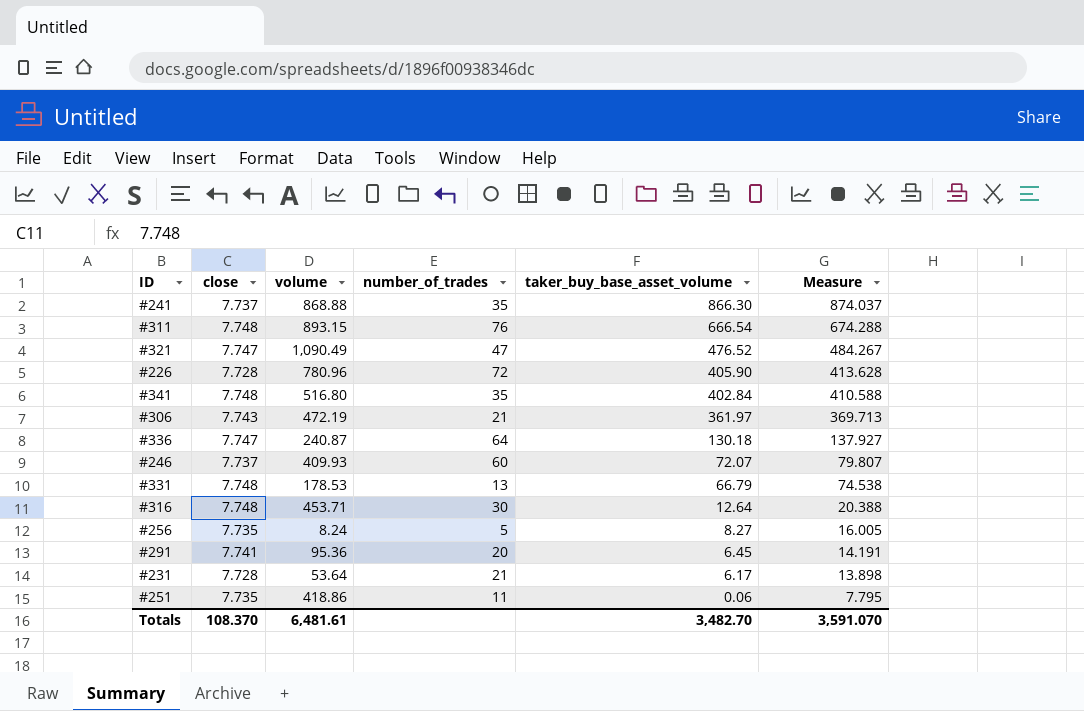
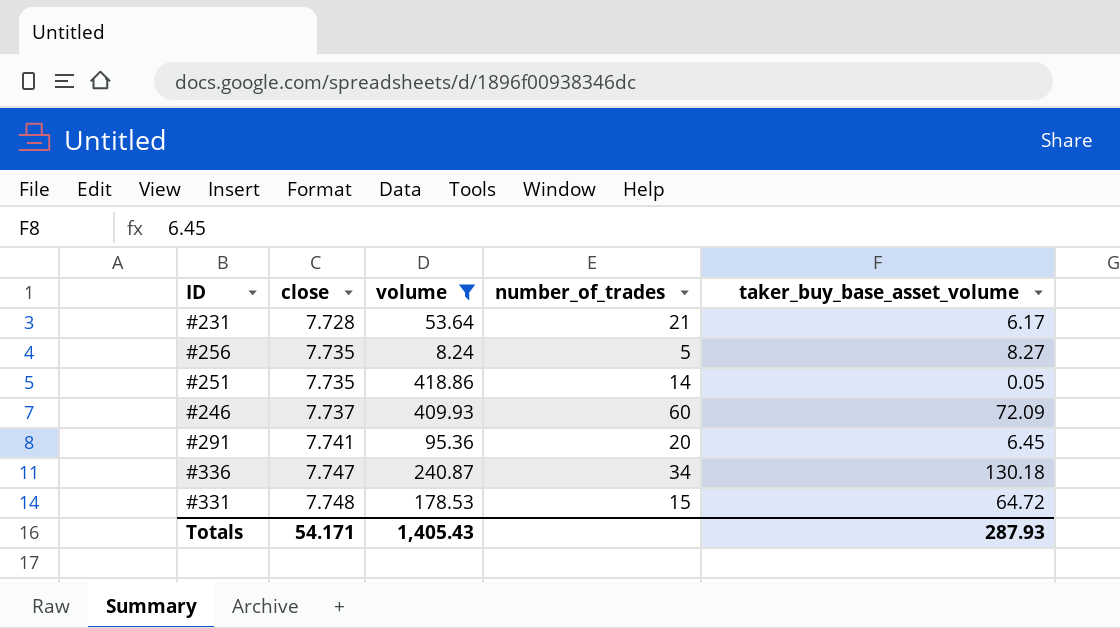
filter: none -> volume <= 418.86
row order: taker_buy_base_asset_volume descending -> close ascending
column Measure | formula: [close] + [taker_buy_base_asset_volume] -> none
#251 | number_of_trades: 11 -> 14
#251 | taker_buy_base_asset_volume: 0.06 -> 0.05
#246 | taker_buy_base_asset_volume: 72.07 -> 72.09
#336 | number_of_trades: 64 -> 34
#331 | number_of_trades: 13 -> 15
#331 | taker_buy_base_asset_volume: 66.79 -> 64.72
Totals | close: 108.370 -> 54.171
Totals | volume: 6,481.61 -> 1,405.43
Totals | taker_buy_base_asset_volume: 3,482.70 -> 287.93

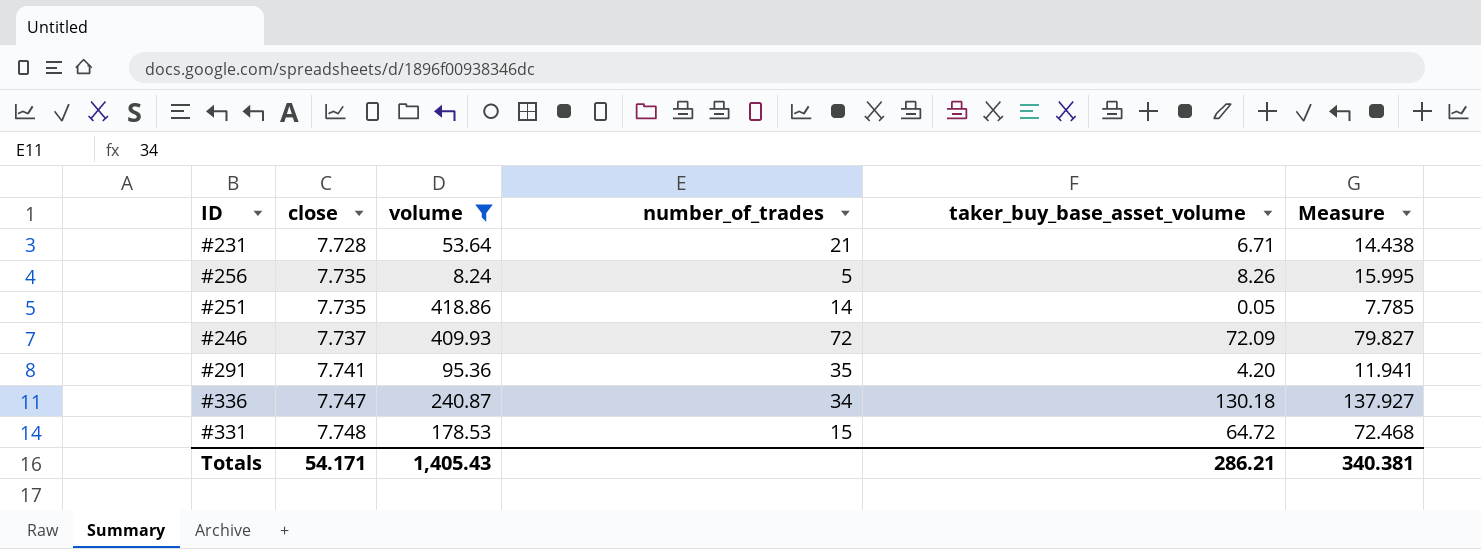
column Measure | formula: none -> [close] + [taker_buy_base_asset_volume]
#231 | taker_buy_base_asset_volume: 6.17 -> 6.71
#256 | taker_buy_base_asset_volume: 8.27 -> 8.26
#246 | number_of_trades: 60 -> 72
#291 | number_of_trades: 20 -> 35
#291 | taker_buy_base_asset_volume: 6.45 -> 4.20
Totals | taker_buy_base_asset_volume: 287.93 -> 286.21

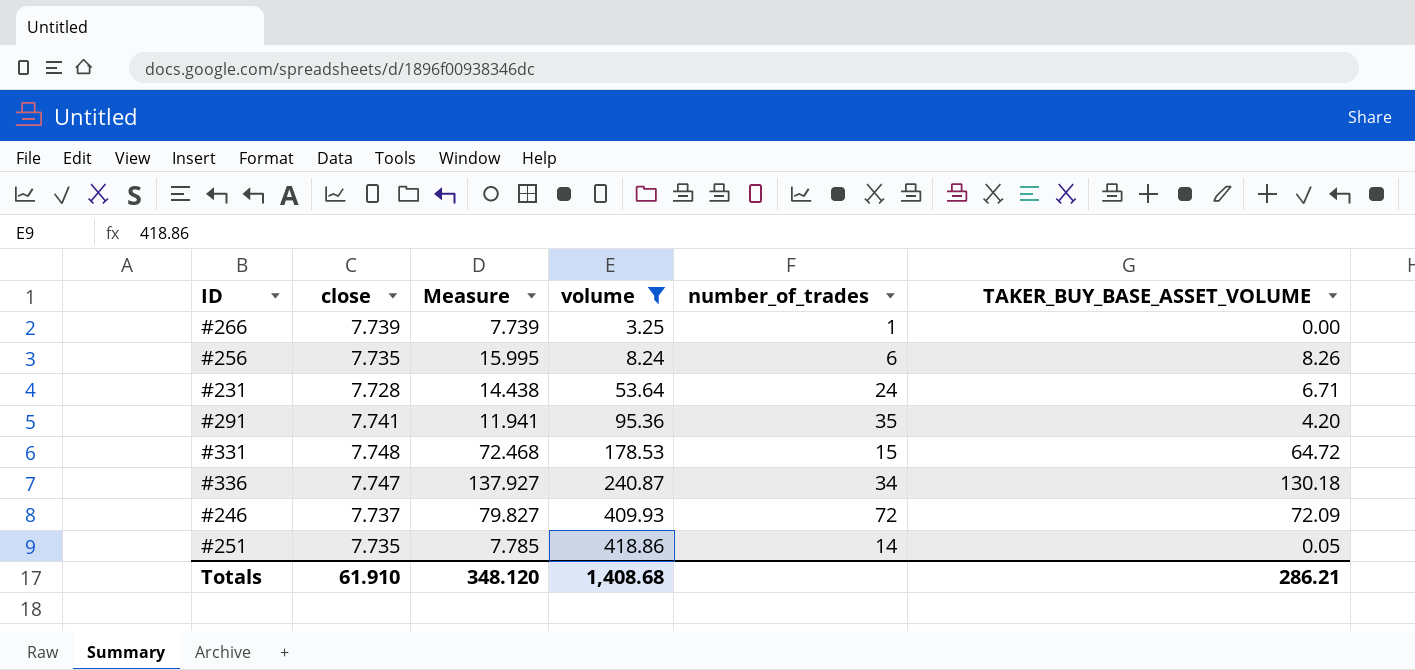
row order: close ascending -> volume ascending
column Measure | position: 6 -> 3
column name: taker_buy_base_asset_volume -> TAKER_BUY_BASE_ASSET_VOLUME
row #266: none -> 7.739 | 7.739 | 3.25 | 1 | 0.00
#256 | number_of_trades: 5 -> 6
#231 | number_of_trades: 21 -> 24
Totals | close: 54.171 -> 61.910
Totals | Measure: 340.381 -> 348.120
Totals | volume: 1,405.43 -> 1,408.68

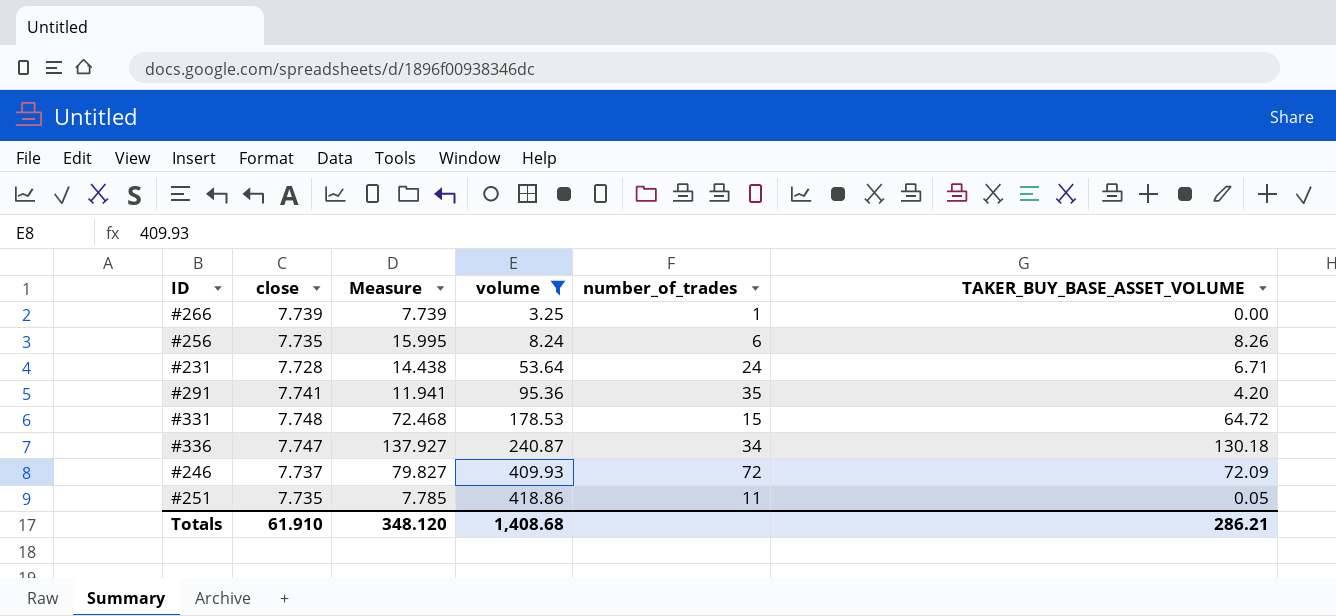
#251 | number_of_trades: 14 -> 11

